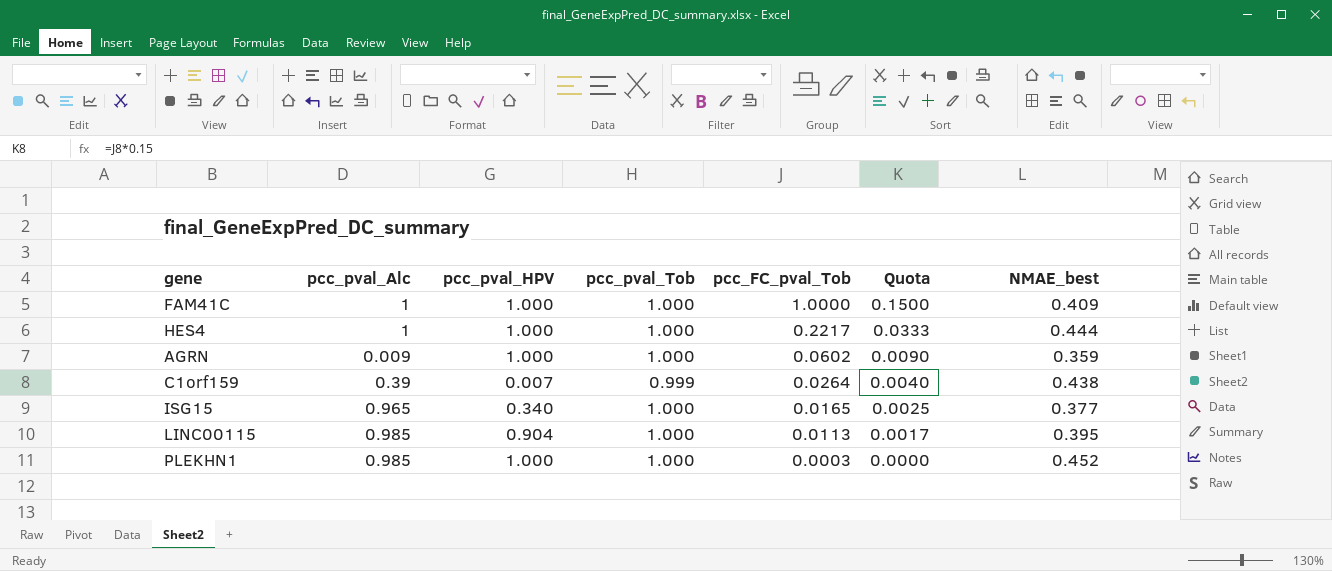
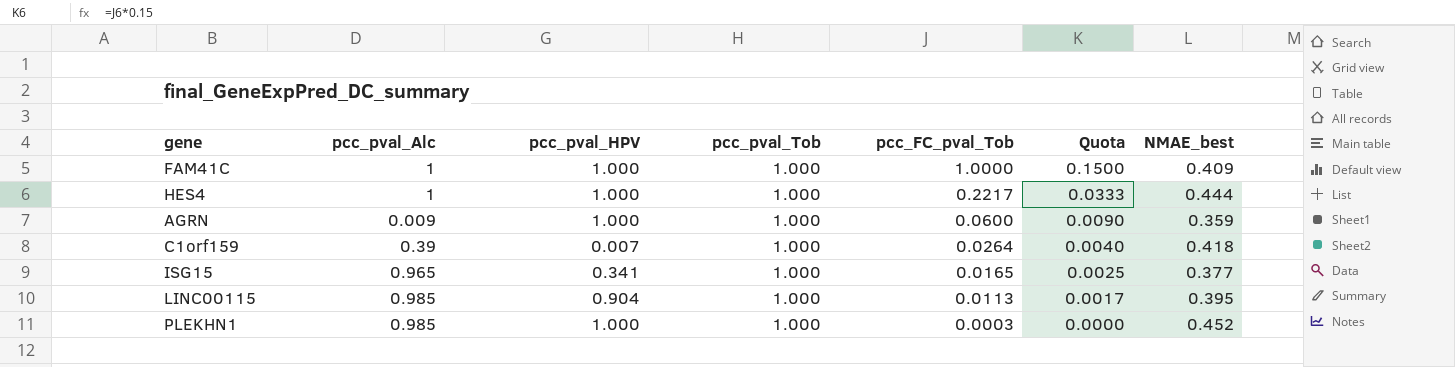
AGRN | pcc_FC_pval_Tob: 0.0602 -> 0.0600
C1orf159 | pcc_pval_Tob: 0.999 -> 1.000
C1orf159 | NMAE_best: 0.438 -> 0.418
ISG15 | pcc_pval_HPV: 0.340 -> 0.341

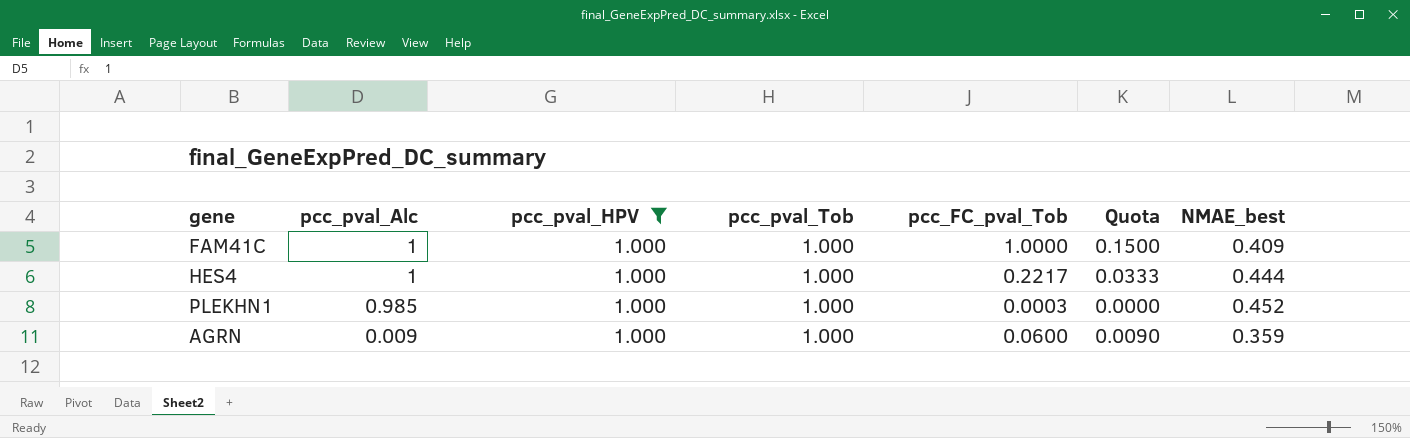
filter: none -> pcc_pval_HPV = 1.000
row order: pcc_FC_pval_Tob descending -> pcc_pval_Alc descending

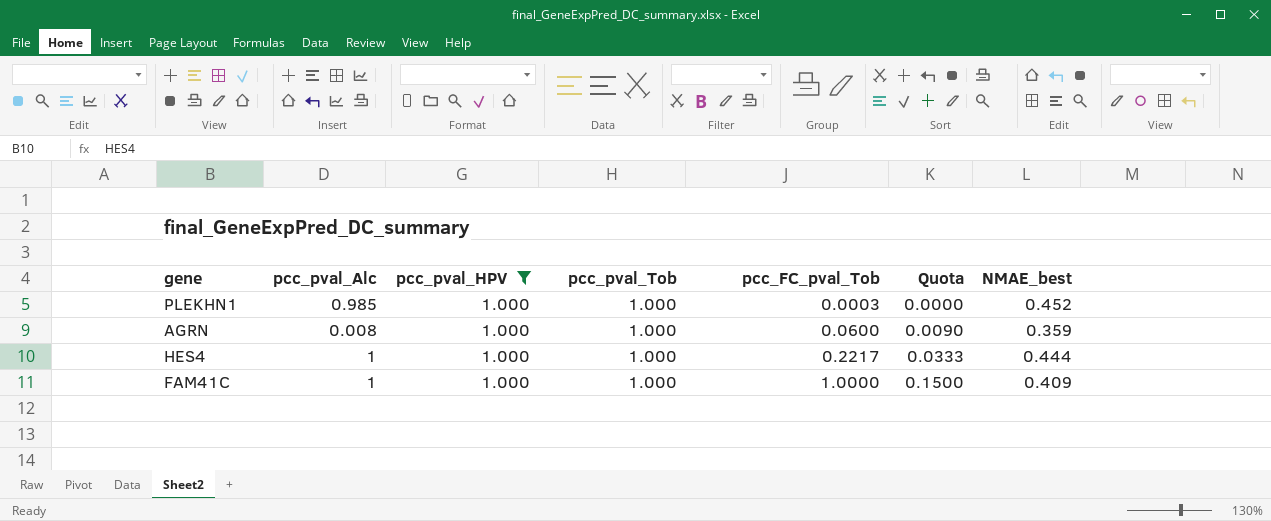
row order: pcc_pval_Alc descending -> pcc_FC_pval_Tob ascending
AGRN | pcc_pval_Alc: 0.009 -> 0.008

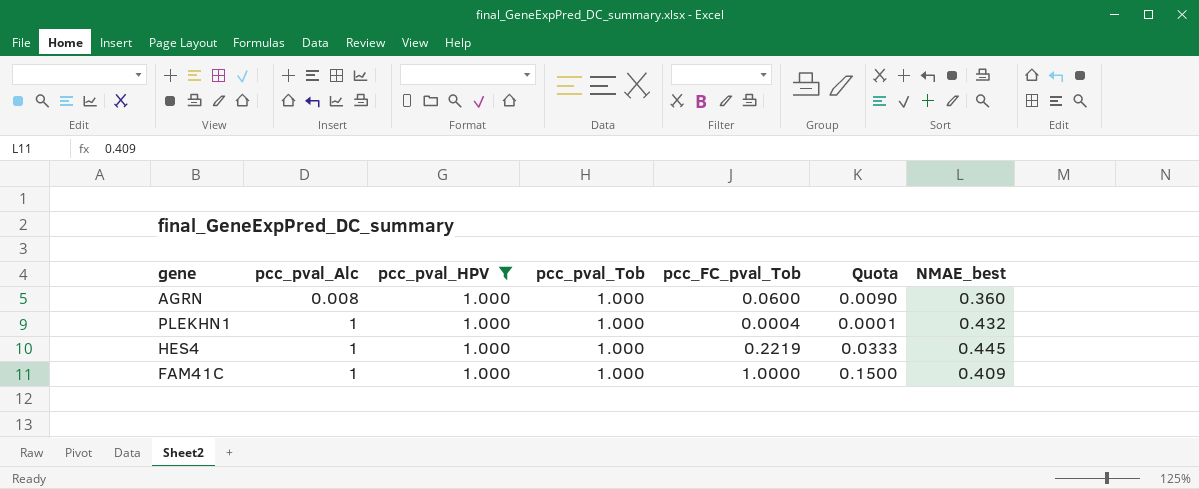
row order: pcc_FC_pval_Tob ascending -> pcc_pval_Alc ascending
AGRN | NMAE_best: 0.359 -> 0.360
PLEKHN1 | pcc_pval_Alc: 0.985 -> 1
PLEKHN1 | pcc_FC_pval_Tob: 0.0003 -> 0.0004
PLEKHN1 | Quota: 0.0000 -> 0.0001
PLEKHN1 | NMAE_best: 0.452 -> 0.432
HES4 | pcc_FC_pval_Tob: 0.2217 -> 0.2219
HES4 | NMAE_best: 0.444 -> 0.445

